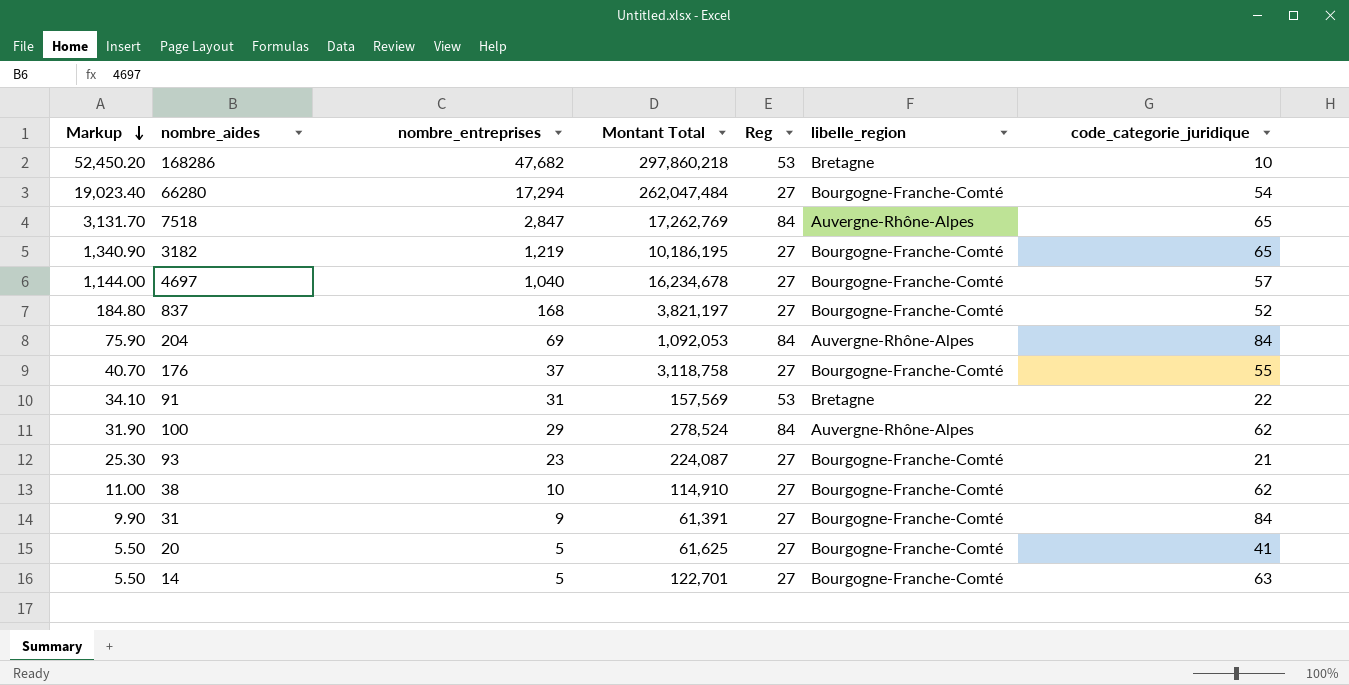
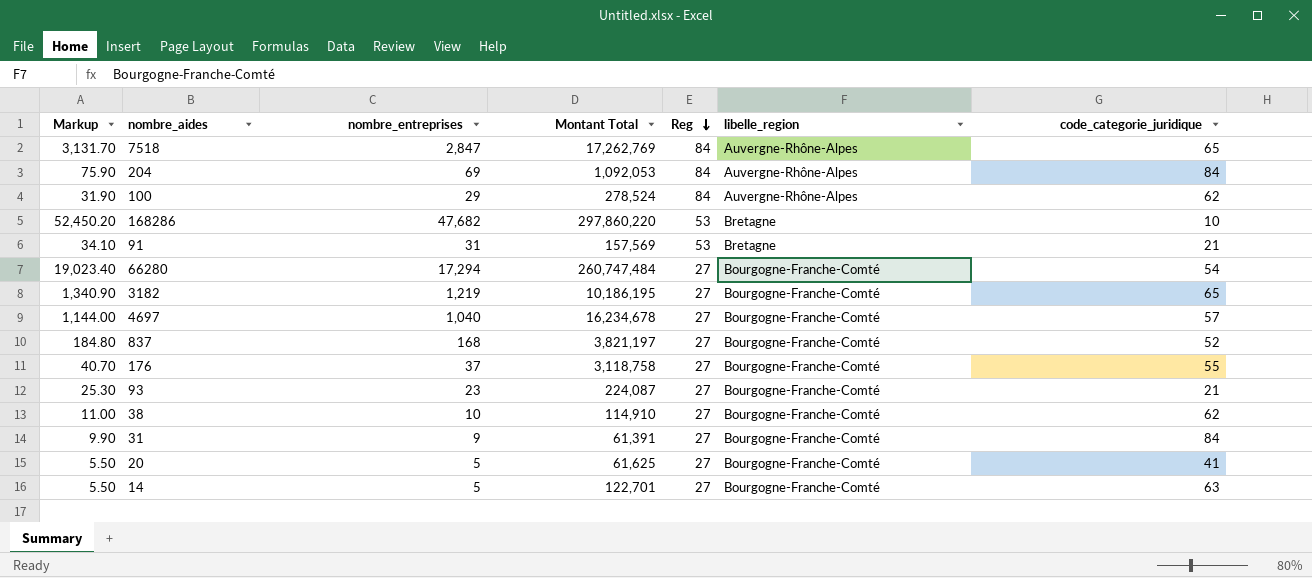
row order: Markup descending -> Reg descending
168286 | Montant Total: 297,860,218 -> 297,860,220
91 | code_categorie_juridique: 22 -> 21
66280 | Montant Total: 262,047,484 -> 260,747,484

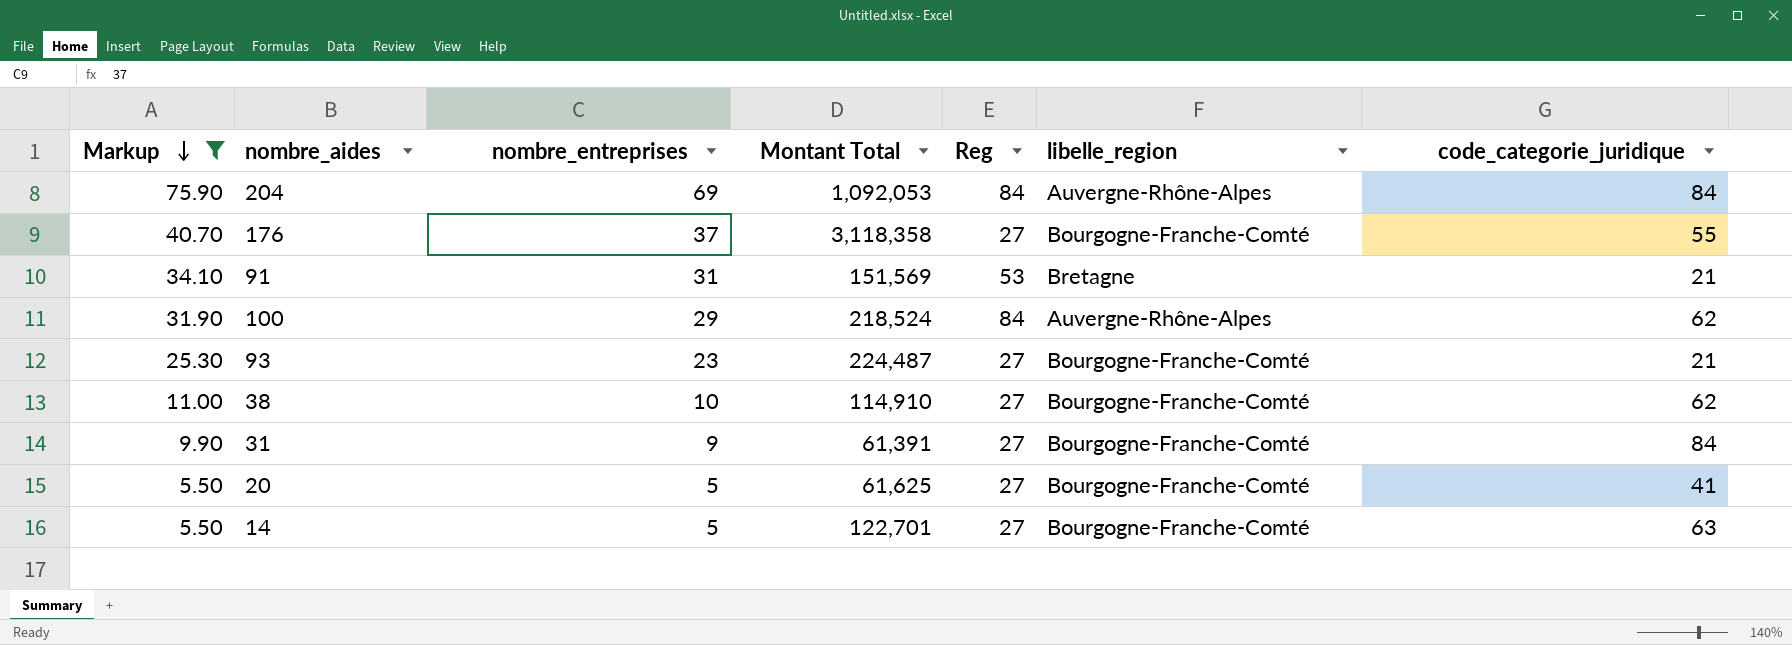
filter: none -> Markup <= 75.90
row order: Reg descending -> Markup descending
176 | Montant Total: 3,118,758 -> 3,118,358
91 | Montant Total: 157,569 -> 151,569
100 | Montant Total: 278,524 -> 218,524
93 | Montant Total: 224,087 -> 224,487

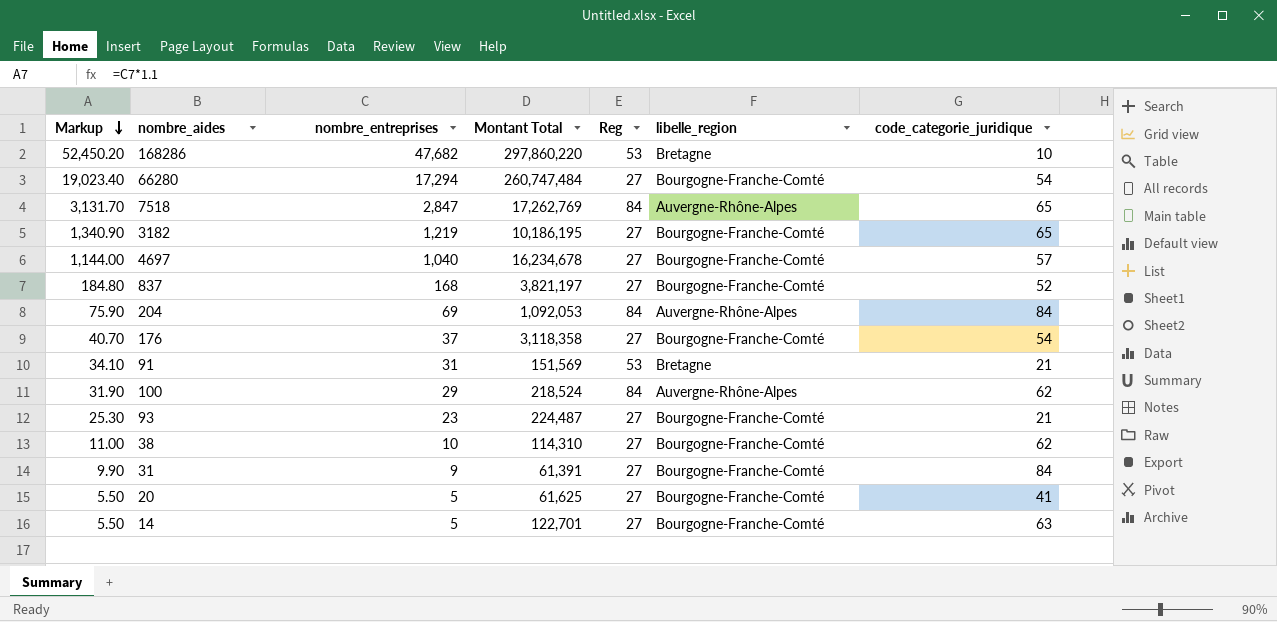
filter: Markup <= 75.90 -> none
176 | code_categorie_juridique: 55 -> 54
38 | Montant Total: 114,910 -> 114,310

